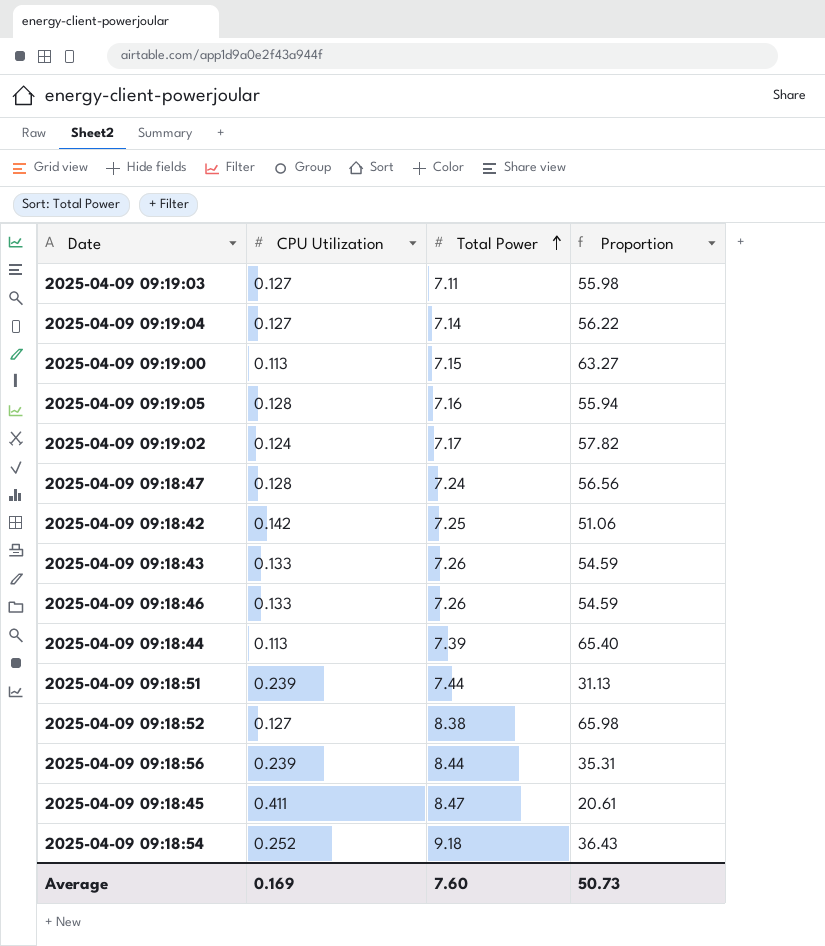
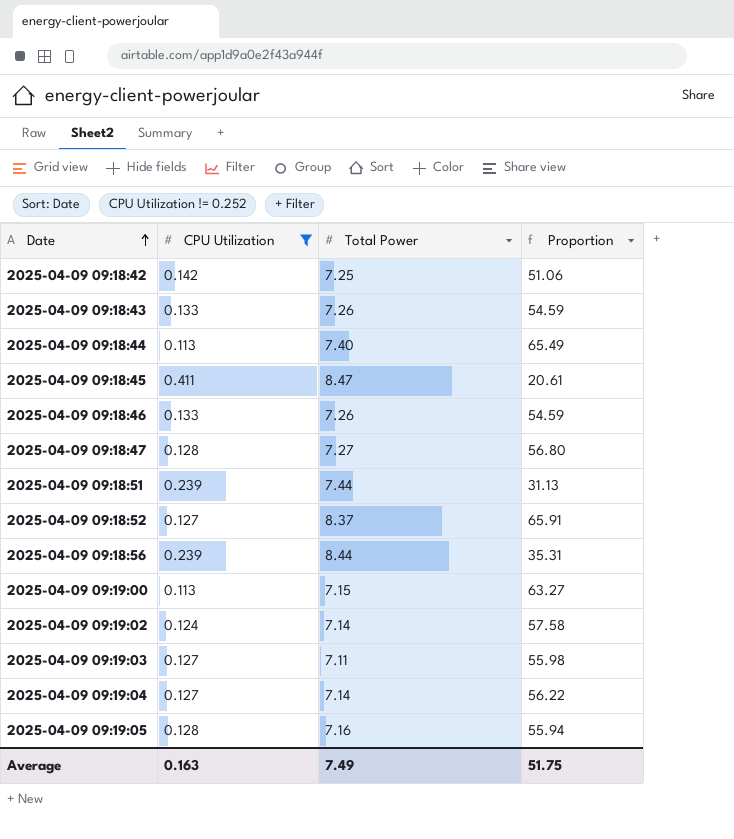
filter: none -> CPU Utilization != 0.252
row order: Total Power ascending -> Date ascending
2025-04-09 09:18:44 | Total Power: 7.39 -> 7.40
2025-04-09 09:18:44 | Proportion: 65.40 -> 65.49
2025-04-09 09:18:47 | Total Power: 7.24 -> 7.27
2025-04-09 09:18:47 | Proportion: 56.56 -> 56.80
2025-04-09 09:18:52 | Total Power: 8.38 -> 8.37
2025-04-09 09:18:52 | Proportion: 65.98 -> 65.91
2025-04-09 09:19:02 | Total Power: 7.17 -> 7.14
2025-04-09 09:19:02 | Proportion: 57.82 -> 57.58
Average | CPU Utilization: 0.169 -> 0.163
Average | Total Power: 7.60 -> 7.49
Average | Proportion: 50.73 -> 51.75

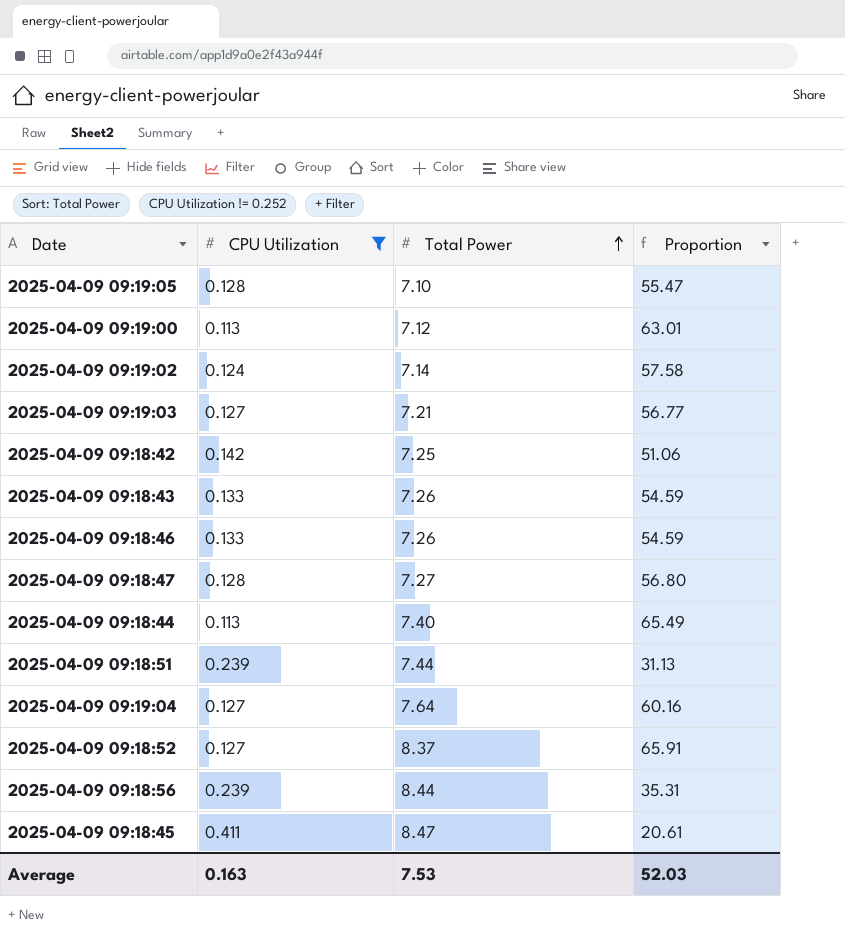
row order: Date ascending -> Total Power ascending
2025-04-09 09:19:05 | Total Power: 7.16 -> 7.10
2025-04-09 09:19:05 | Proportion: 55.94 -> 55.47
2025-04-09 09:19:00 | Total Power: 7.15 -> 7.12
2025-04-09 09:19:00 | Proportion: 63.27 -> 63.01
2025-04-09 09:19:03 | Total Power: 7.11 -> 7.21
2025-04-09 09:19:03 | Proportion: 55.98 -> 56.77
2025-04-09 09:19:04 | Total Power: 7.14 -> 7.64
2025-04-09 09:19:04 | Proportion: 56.22 -> 60.16
Average | Total Power: 7.49 -> 7.53
Average | Proportion: 51.75 -> 52.03

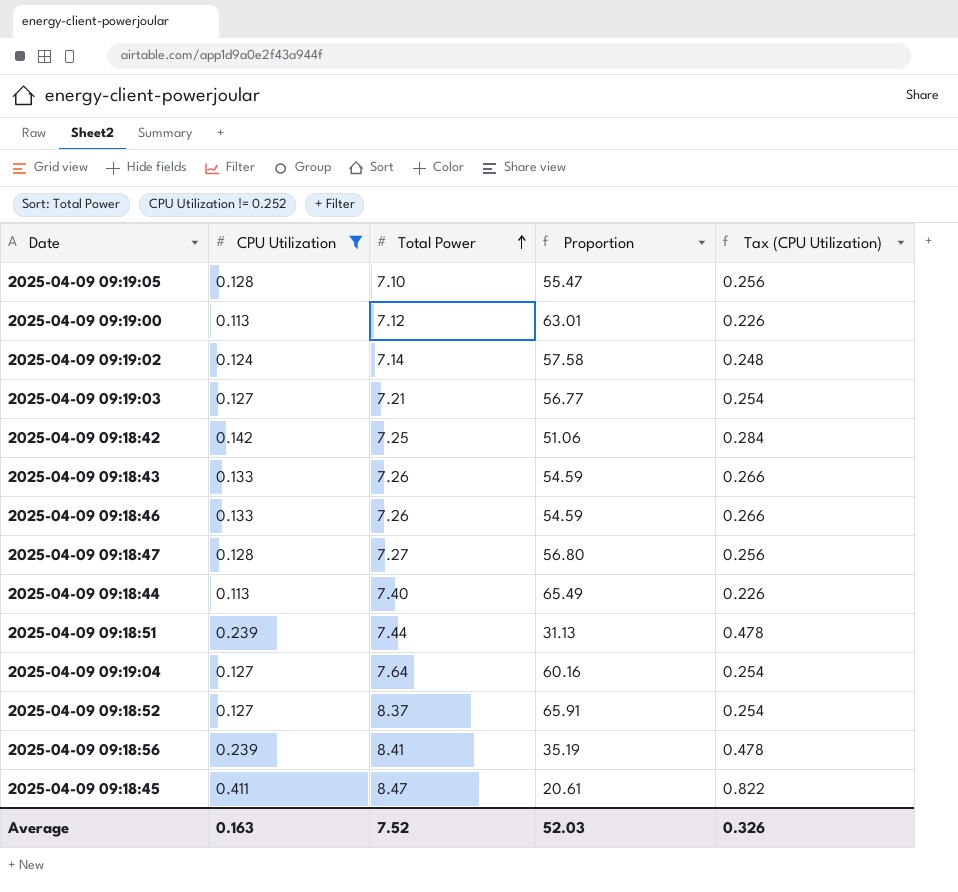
column Tax (CPU Utilization) | formula: none -> [CPU Utilization] * 2
2025-04-09 09:18:56 | Total Power: 8.44 -> 8.41
2025-04-09 09:18:56 | Proportion: 35.31 -> 35.19
Average | Total Power: 7.53 -> 7.52

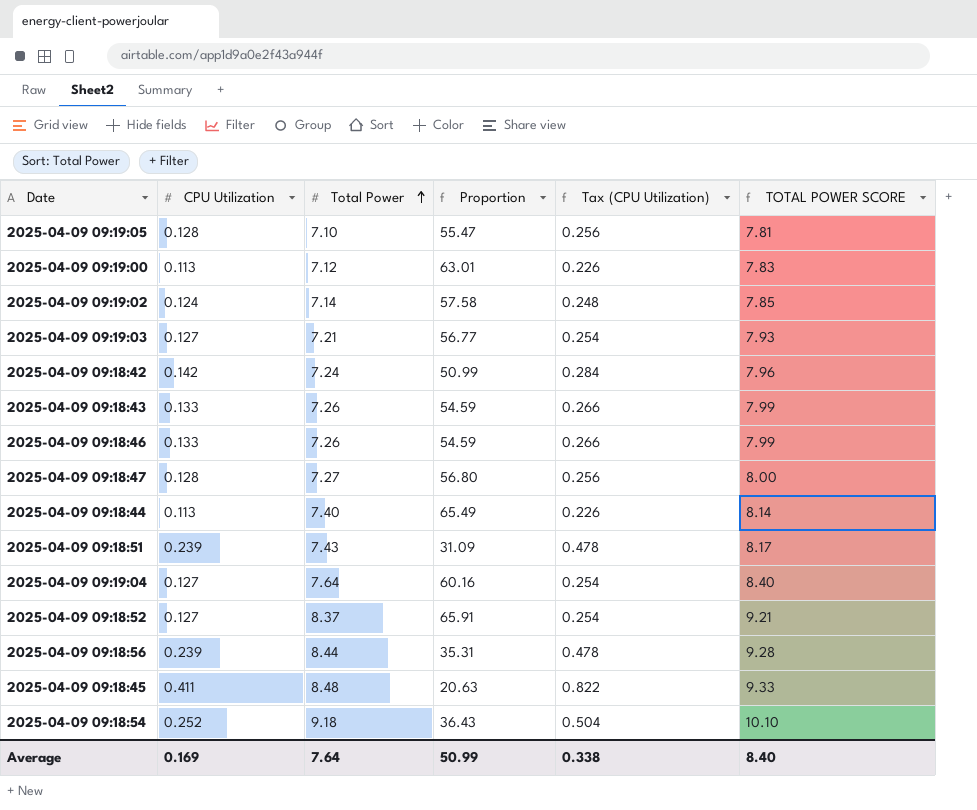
filter: CPU Utilization != 0.252 -> none
column TOTAL POWER SCORE | formula: none -> [Total Power] * 1.1
2025-04-09 09:18:42 | Total Power: 7.25 -> 7.24
2025-04-09 09:18:42 | Proportion: 51.06 -> 50.99
2025-04-09 09:18:51 | Total Power: 7.44 -> 7.43
2025-04-09 09:18:51 | Proportion: 31.13 -> 31.09
2025-04-09 09:18:56 | Total Power: 8.41 -> 8.44
2025-04-09 09:18:56 | Proportion: 35.19 -> 35.31
2025-04-09 09:18:45 | Total Power: 8.47 -> 8.48
2025-04-09 09:18:45 | Proportion: 20.61 -> 20.63
Average | CPU Utilization: 0.163 -> 0.169
Average | Total Power: 7.52 -> 7.64
Average | Proportion: 52.03 -> 50.99
Average | Tax (CPU Utilization): 0.326 -> 0.338

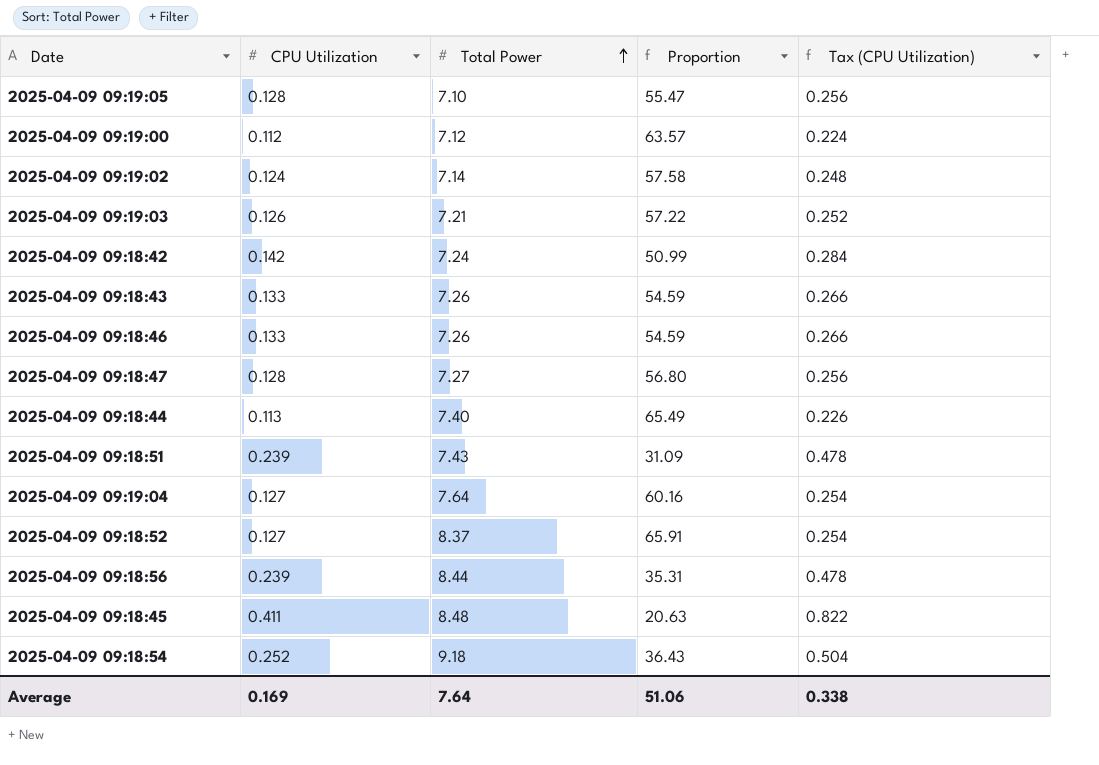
column TOTAL POWER SCORE | formula: [Total Power] * 1.1 -> none
2025-04-09 09:19:00 | CPU Utilization: 0.113 -> 0.112
2025-04-09 09:19:00 | Proportion: 63.01 -> 63.57
2025-04-09 09:19:00 | Tax (CPU Utilization): 0.226 -> 0.224
2025-04-09 09:19:03 | CPU Utilization: 0.127 -> 0.126
2025-04-09 09:19:03 | Proportion: 56.77 -> 57.22
2025-04-09 09:19:03 | Tax (CPU Utilization): 0.254 -> 0.252
Average | Proportion: 50.99 -> 51.06

